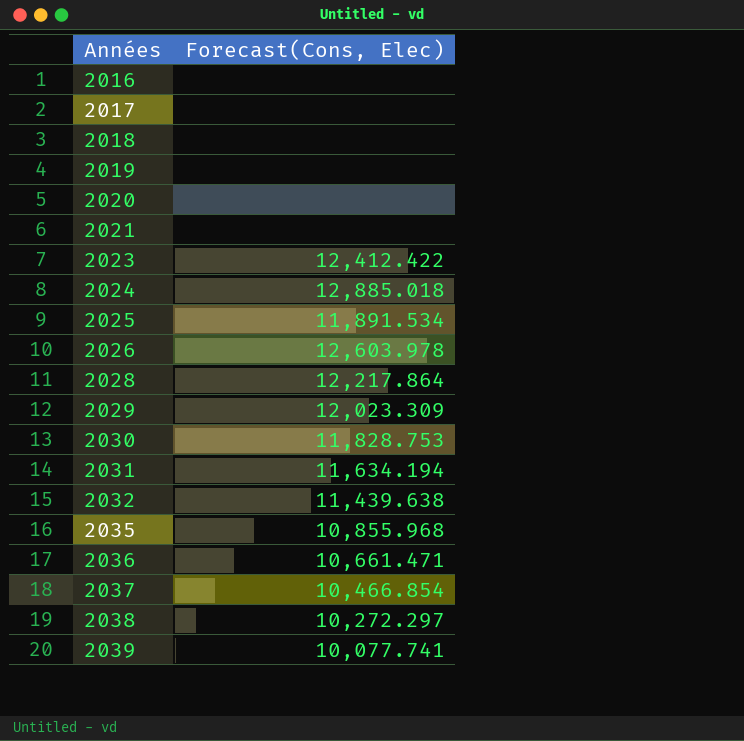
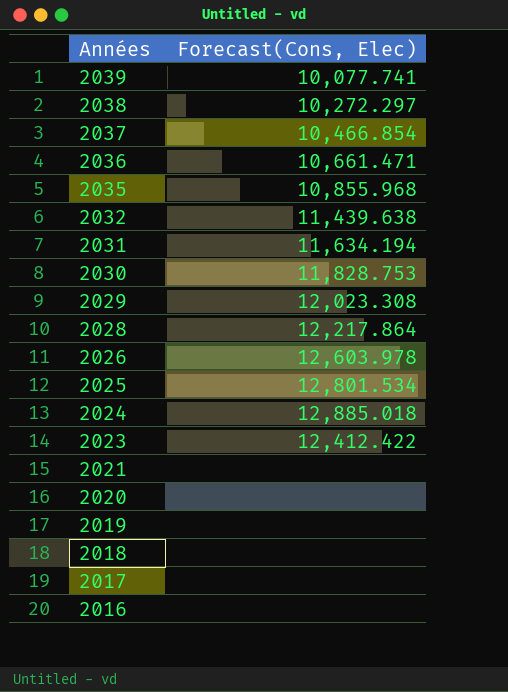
row order: Années ascending -> Années descending
2029 | Forecast(Cons, Elec): 12,023.309 -> 12,023.308
2025 | Forecast(Cons, Elec): 11,891.534 -> 12,801.534

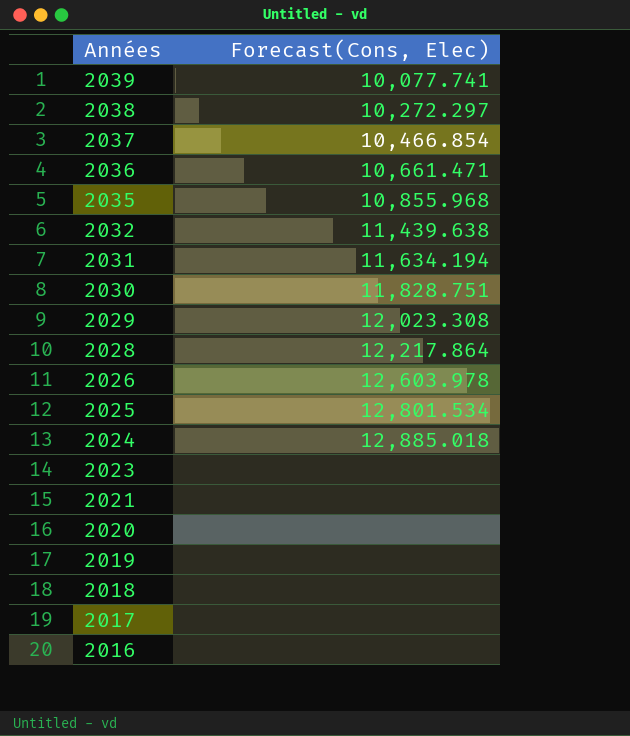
2030 | Forecast(Cons, Elec): 11,828.753 -> 11,828.751
2023 | Forecast(Cons, Elec): 12,412.422 -> none

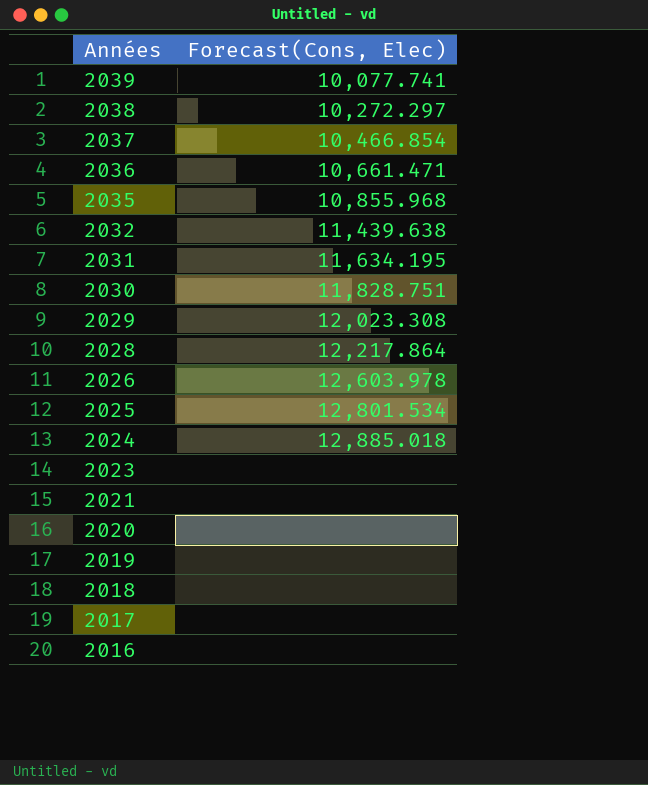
2031 | Forecast(Cons, Elec): 11,634.194 -> 11,634.195

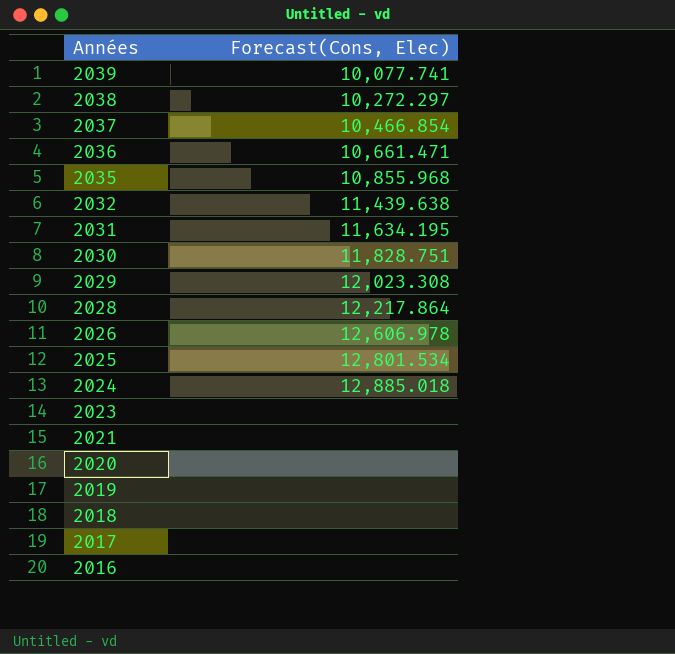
2026 | Forecast(Cons, Elec): 12,603.978 -> 12,606.978

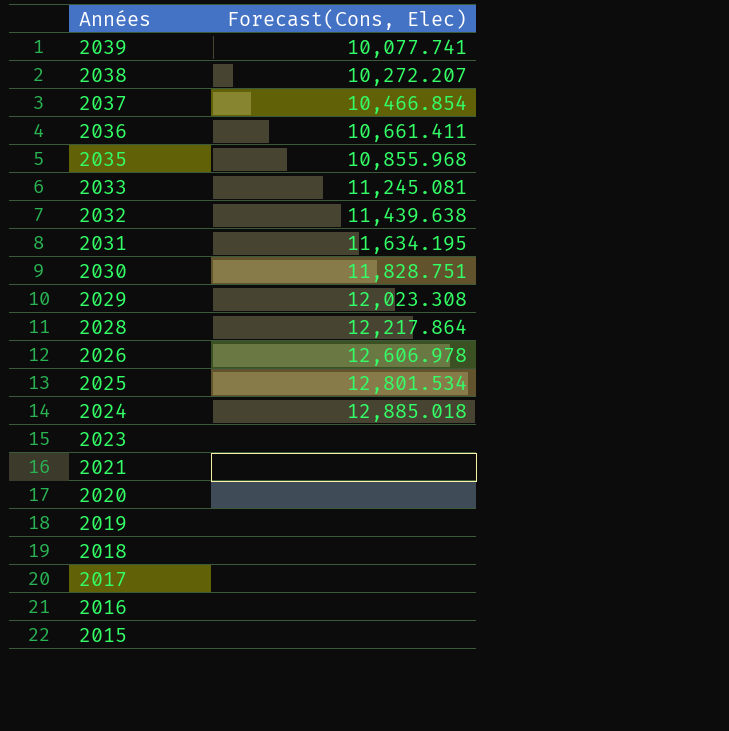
2038 | Forecast(Cons, Elec): 10,272.297 -> 10,272.207
2036 | Forecast(Cons, Elec): 10,661.471 -> 10,661.411
row 2033: none -> 11,245.081
row 2015: none -> none

